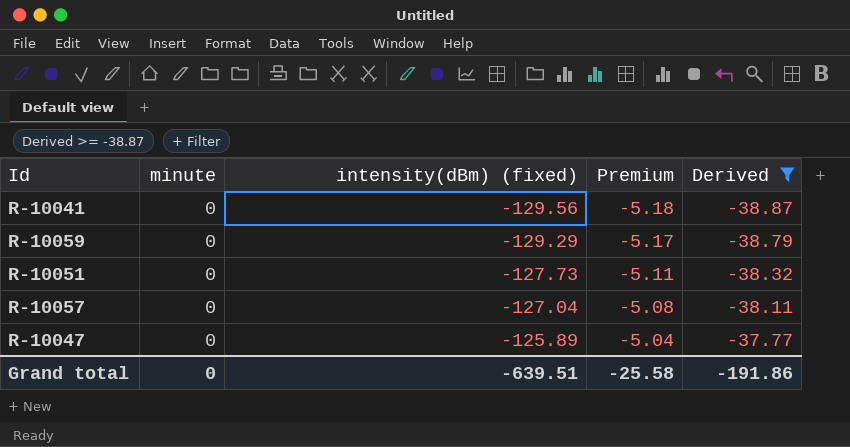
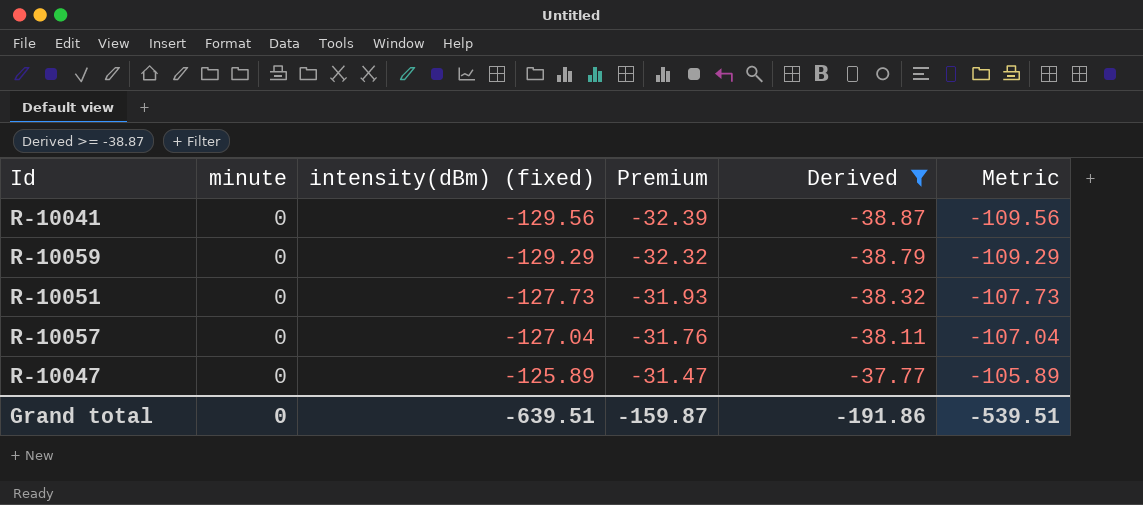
column Premium | formula: [intensity(dBm) (fixed)] * 0.04 -> [intensity(dBm) (fixed)] * 0.25
column Metric | formula: none -> [intensity(dBm) (fixed)] + 20
Grand total | Premium: -25.58 -> -159.87

